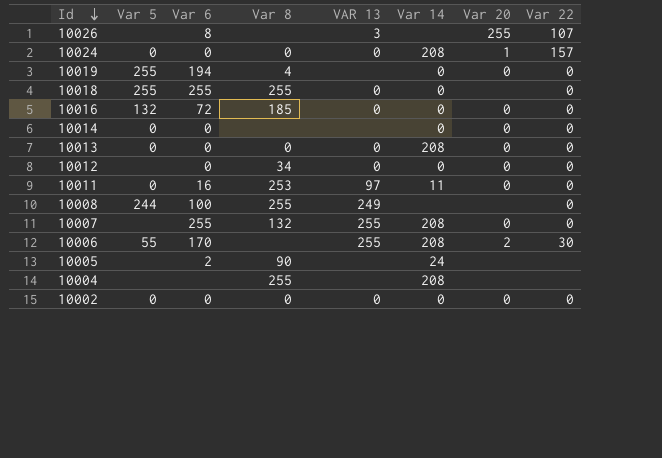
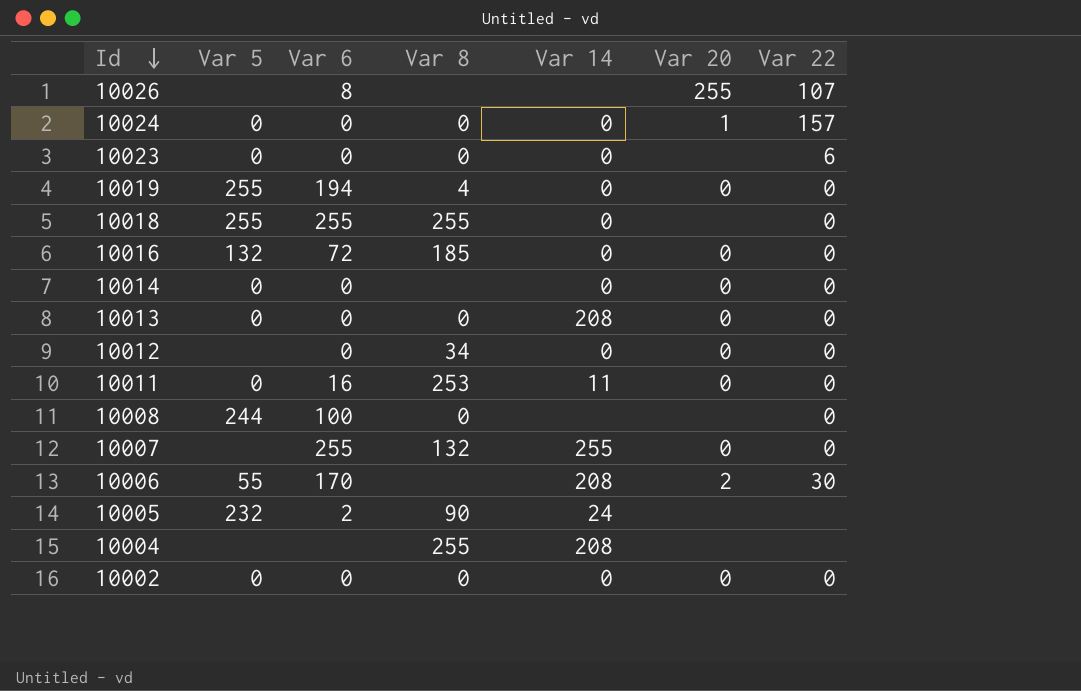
column VAR 13 | position: 5 -> none
10024 | Var 14: 208 -> 0
row 10023: none -> 0 | 0 | 0 | 0 | none | 6
10008 | Var 8: 255 -> 0
10007 | Var 14: 208 -> 255
10005 | Var 5: none -> 232

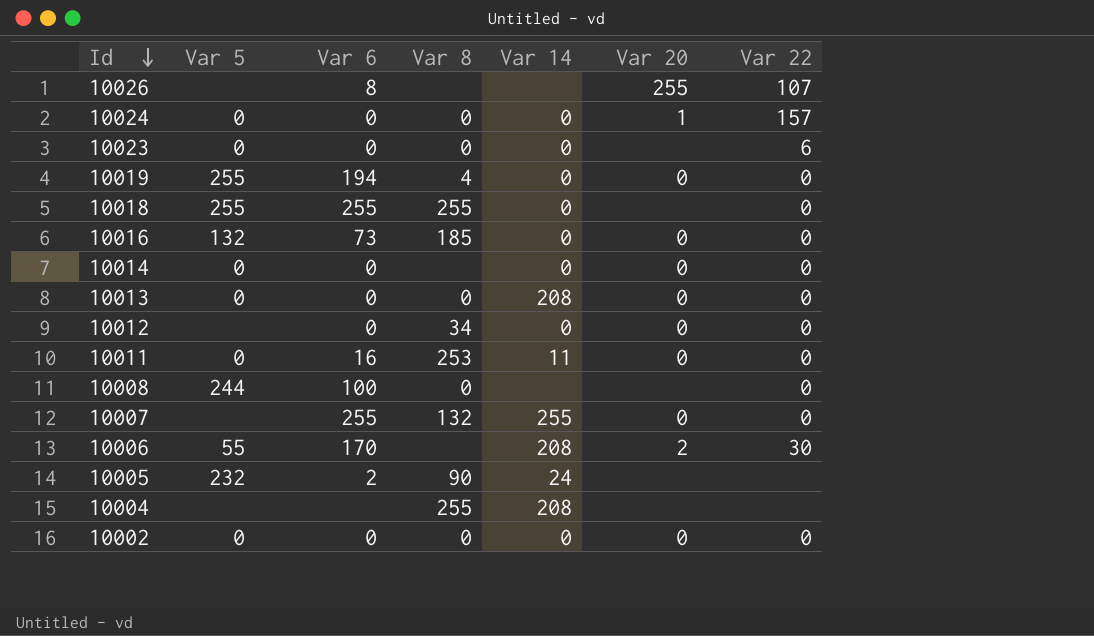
10016 | Var 6: 72 -> 73

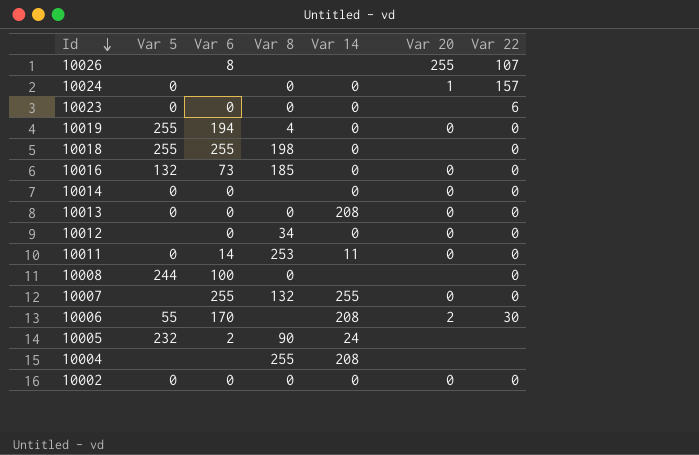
10024 | Var 6: 0 -> none
10018 | Var 8: 255 -> 198
10011 | Var 6: 16 -> 14

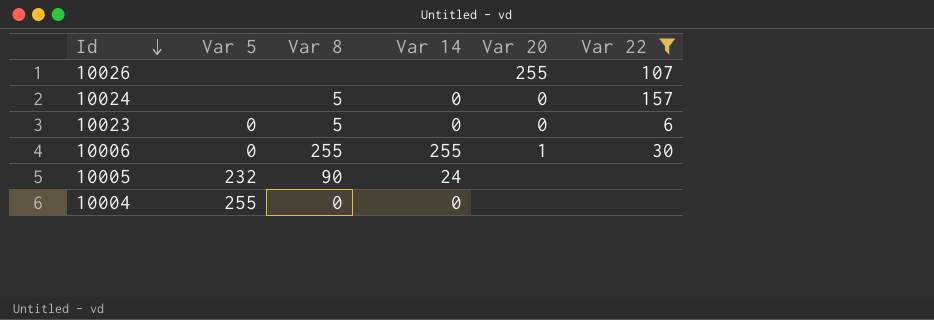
filter: none -> Var 22 != 0
column Var 6 | position: 3 -> none
10024 | Var 5: 0 -> none
10024 | Var 8: 0 -> 5
10024 | Var 20: 1 -> 0
10023 | Var 8: 0 -> 5
10023 | Var 20: none -> 0
10006 | Var 5: 55 -> 0
10006 | Var 8: none -> 255
10006 | Var 14: 208 -> 255
10006 | Var 20: 2 -> 1
10004 | Var 5: none -> 255
10004 | Var 8: 255 -> 0
10004 | Var 14: 208 -> 0

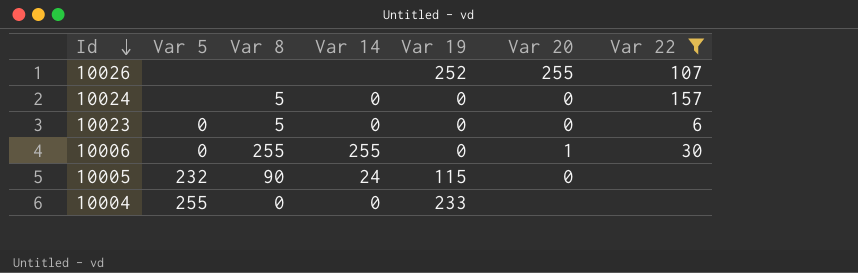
column Var 19 | position: none -> 5
10005 | Var 20: none -> 0

